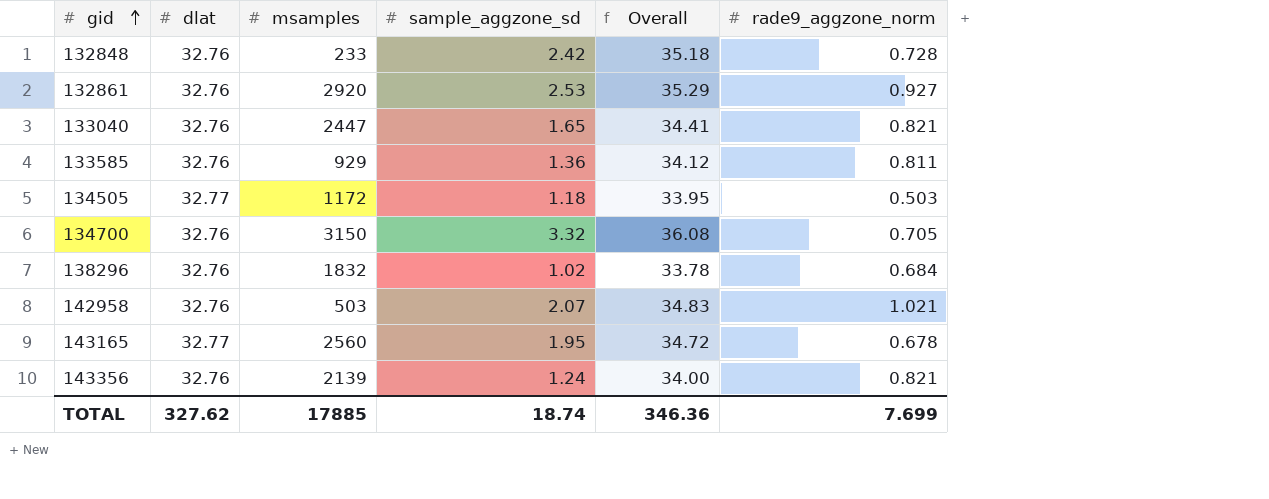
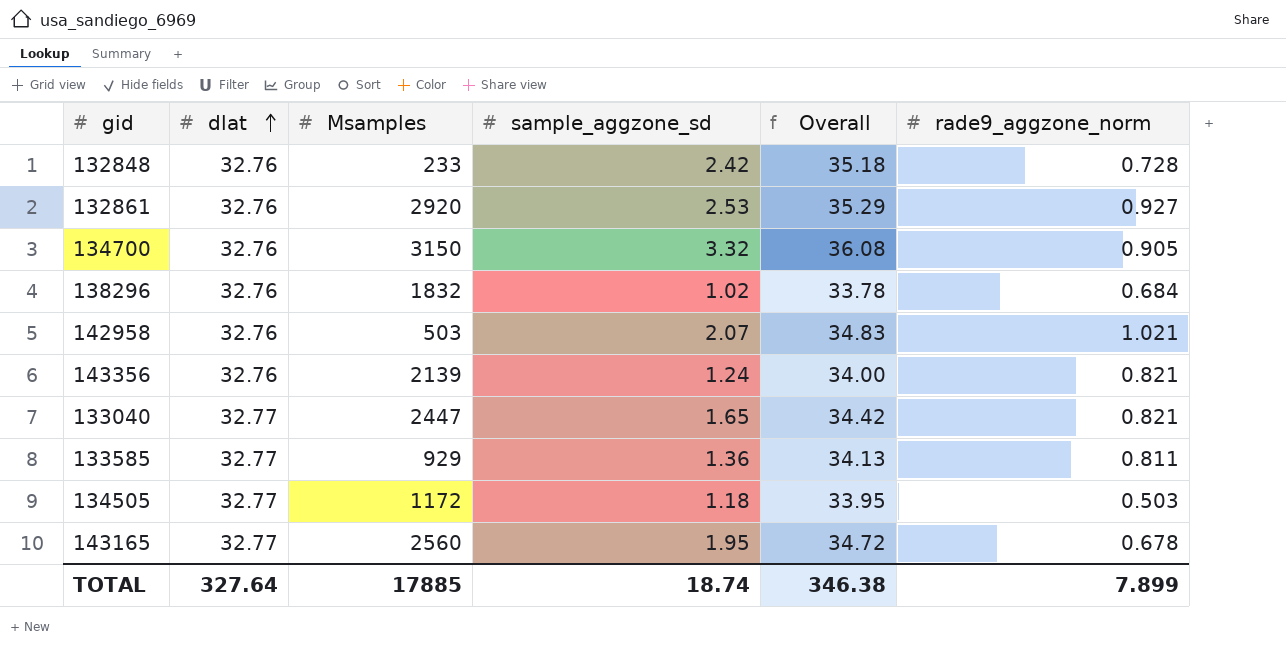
row order: gid ascending -> dlat ascending
column name: msamples -> Msamples
134700 | rade9_aggzone_norm: 0.705 -> 0.905
133040 | dlat: 32.76 -> 32.77
133040 | Overall: 34.41 -> 34.42
133585 | dlat: 32.76 -> 32.77
133585 | Overall: 34.12 -> 34.13
TOTAL | dlat: 327.62 -> 327.64
TOTAL | Overall: 346.36 -> 346.38
TOTAL | rade9_aggzone_norm: 7.699 -> 7.899

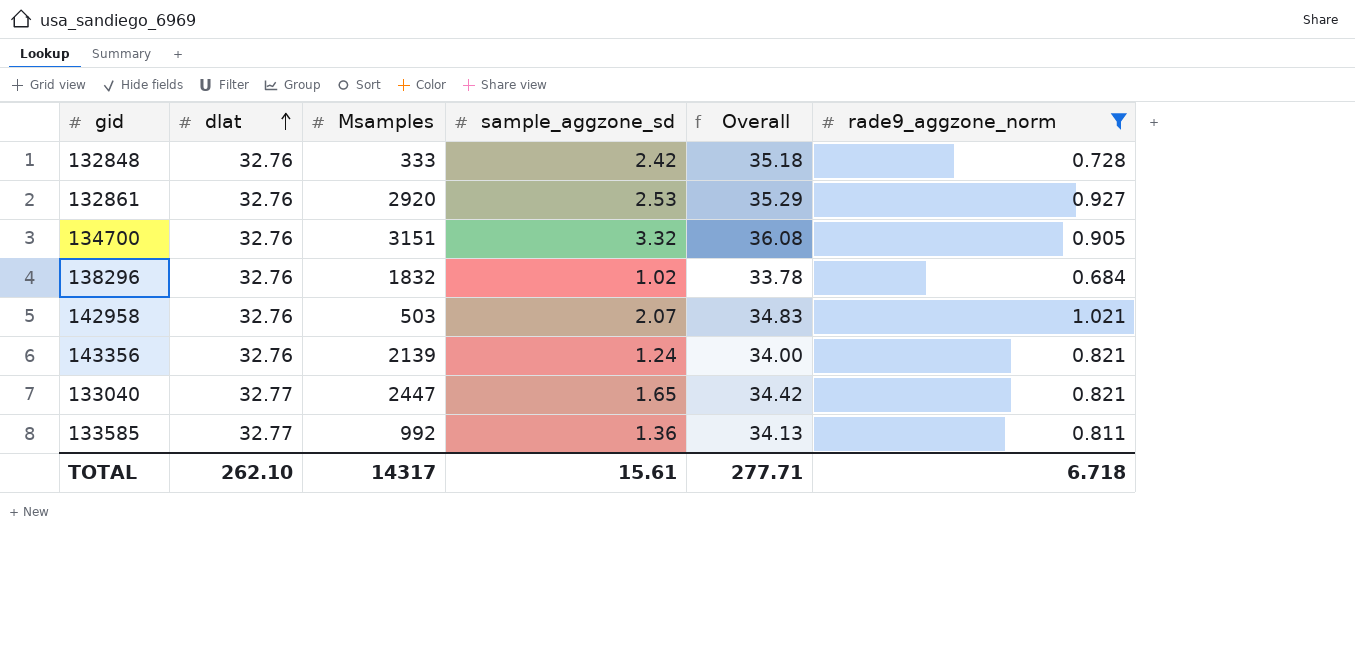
filter: none -> rade9_aggzone_norm >= 0.684
132848 | Msamples: 233 -> 333
134700 | Msamples: 3150 -> 3151
133585 | Msamples: 929 -> 992
TOTAL | dlat: 327.64 -> 262.10
TOTAL | Msamples: 17885 -> 14317
TOTAL | sample_aggzone_sd: 18.74 -> 15.61
TOTAL | Overall: 346.38 -> 277.71
TOTAL | rade9_aggzone_norm: 7.899 -> 6.718

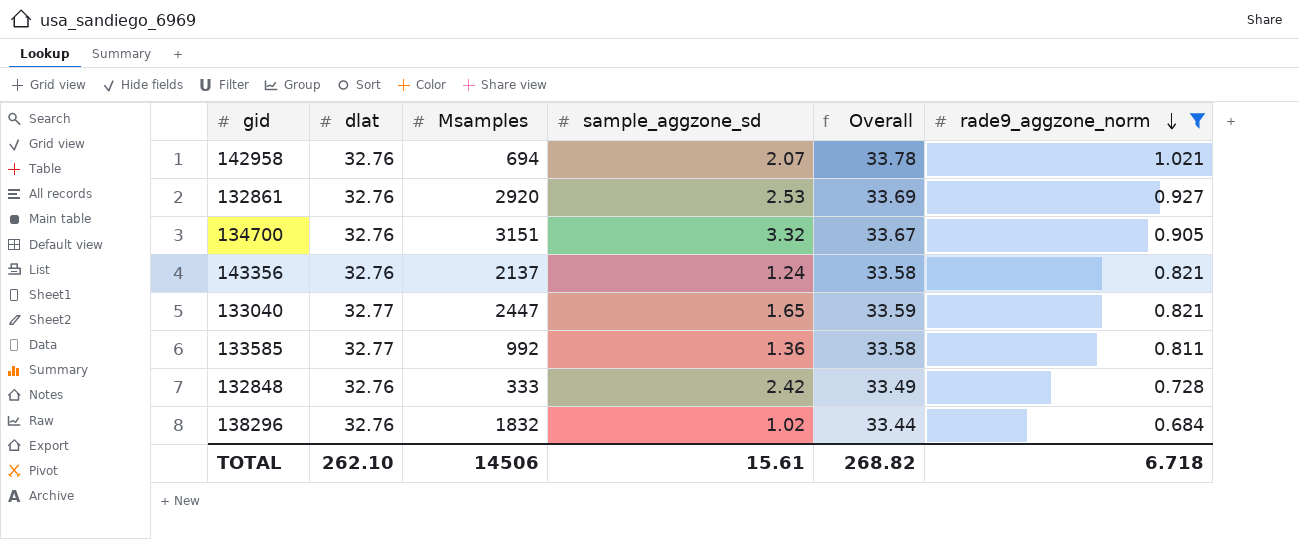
row order: dlat ascending -> rade9_aggzone_norm descending
column Overall | formula: [dlat] + [sample_aggzone_sd] -> [dlat] + [rade9_aggzone_norm]
142958 | Msamples: 503 -> 694
143356 | Msamples: 2139 -> 2137
TOTAL | Msamples: 14317 -> 14506
TOTAL | Overall: 277.71 -> 268.82

